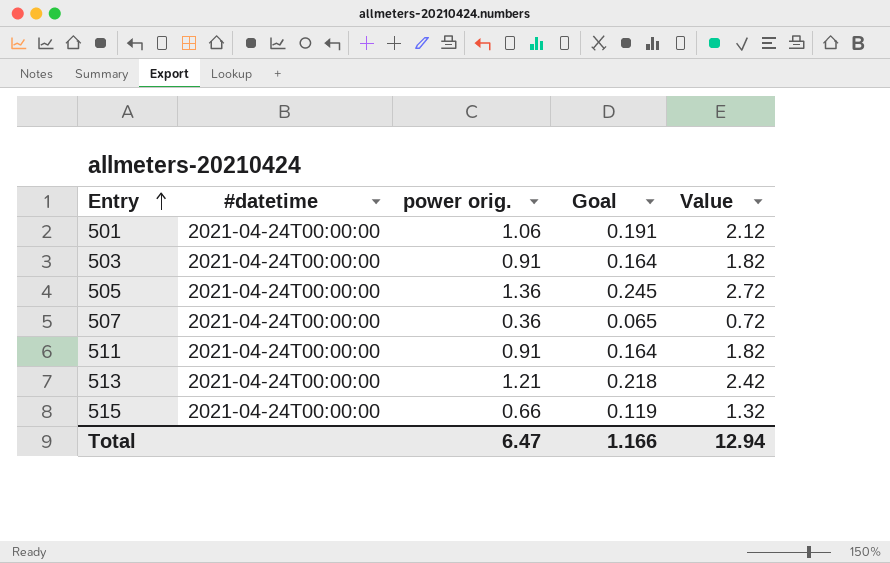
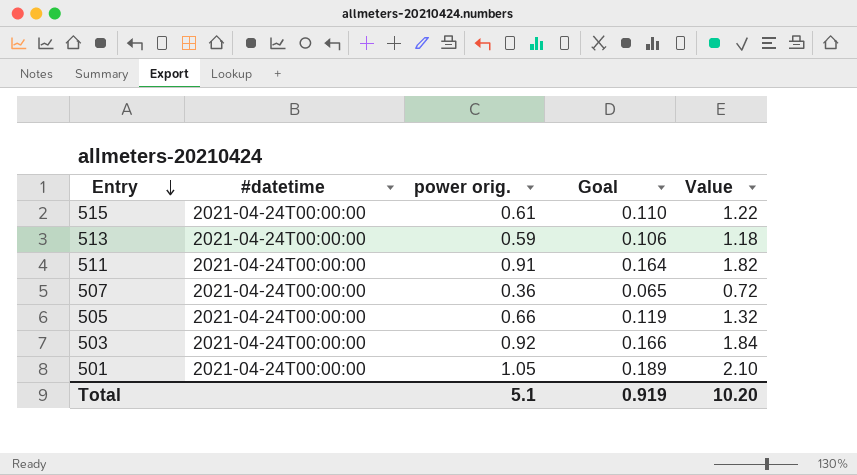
row order: Entry ascending -> Entry descending
515 | power orig.: 0.66 -> 0.61
515 | Goal: 0.119 -> 0.110
515 | Value: 1.32 -> 1.22
513 | power orig.: 1.21 -> 0.59
513 | Goal: 0.218 -> 0.106
513 | Value: 2.42 -> 1.18
505 | power orig.: 1.36 -> 0.66
505 | Goal: 0.245 -> 0.119
505 | Value: 2.72 -> 1.32
503 | power orig.: 0.91 -> 0.92
503 | Goal: 0.164 -> 0.166
503 | Value: 1.82 -> 1.84
501 | power orig.: 1.06 -> 1.05
501 | Goal: 0.191 -> 0.189
501 | Value: 2.12 -> 2.10
Total | power orig.: 6.47 -> 5.1
Total | Goal: 1.166 -> 0.919
Total | Value: 12.94 -> 10.20

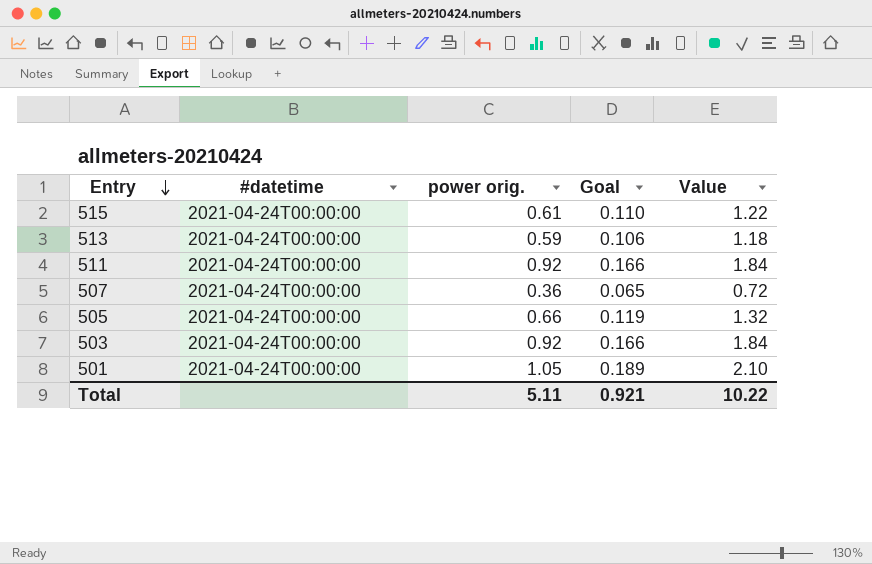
511 | power orig.: 0.91 -> 0.92
511 | Goal: 0.164 -> 0.166
511 | Value: 1.82 -> 1.84
Total | power orig.: 5.1 -> 5.11
Total | Goal: 0.919 -> 0.921
Total | Value: 10.20 -> 10.22

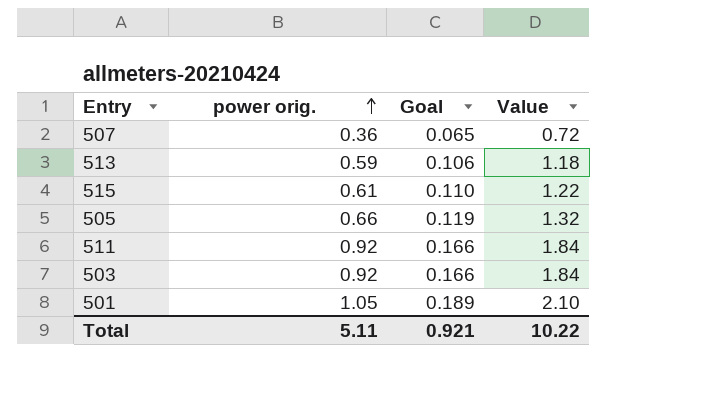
row order: Entry descending -> power orig. ascending
column #datetime | position: 2 -> none

